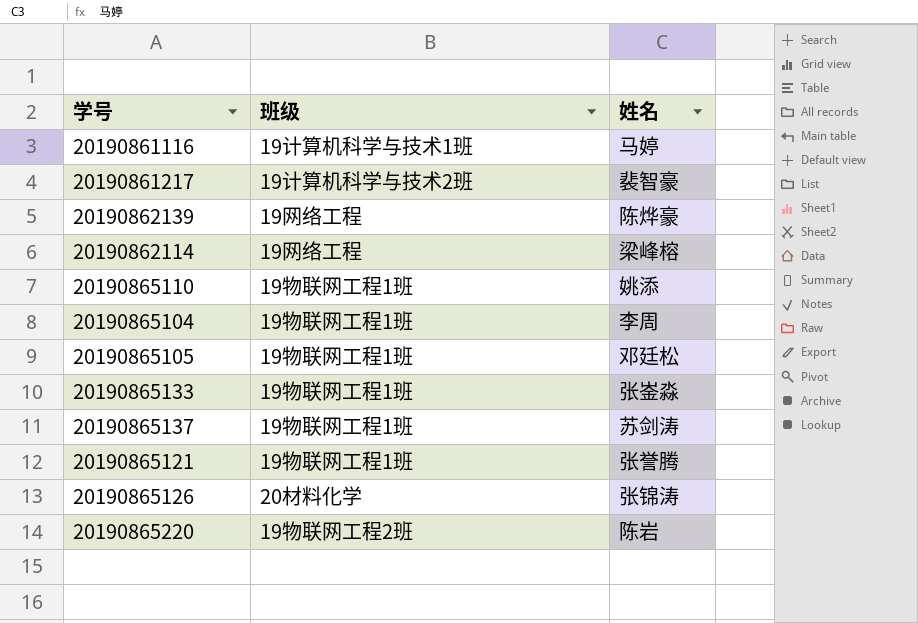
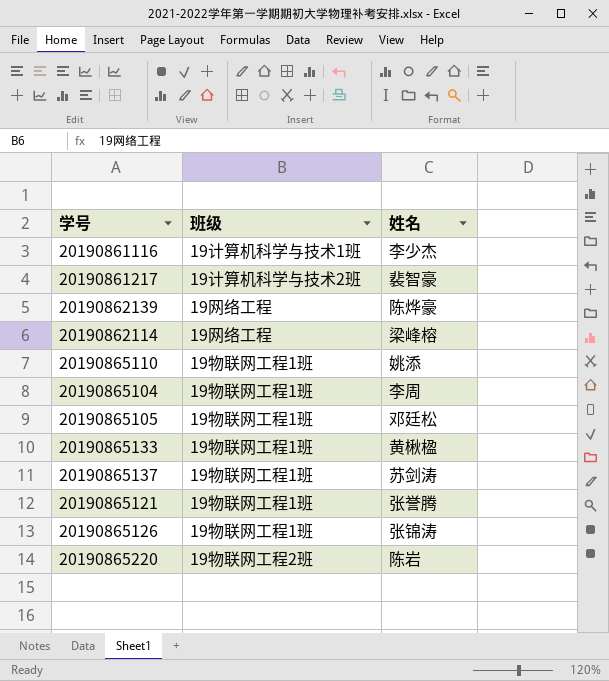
20190861116 | 姓名: 马婷 -> 李少杰
20190865133 | 姓名: 张崟淼 -> 黄楸楹
20190865126 | 班级: 20材料化学 -> 19物联网工程1班

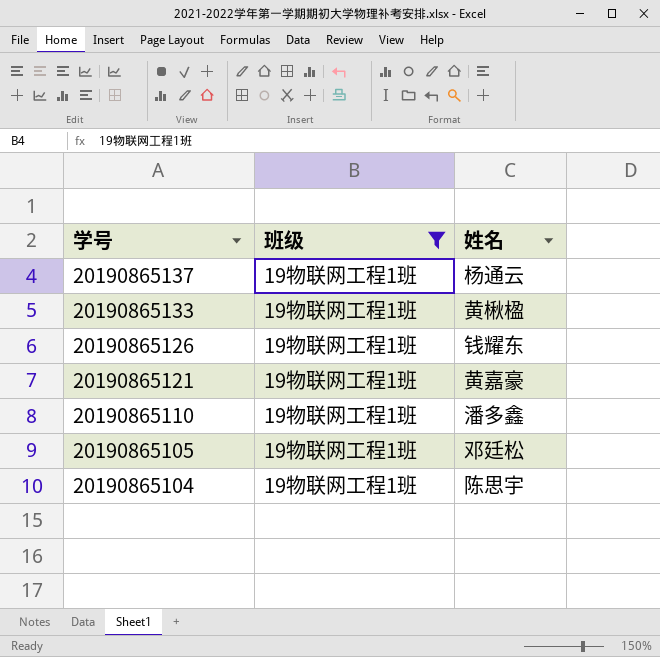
filter: none -> 班级 = 19物联网工程1班
row order: none -> 学号 descending
20190865137 | 姓名: 苏剑涛 -> 杨通云
20190865126 | 姓名: 张锦涛 -> 钱耀东
20190865121 | 姓名: 张誉腾 -> 黄嘉豪
20190865110 | 姓名: 姚添 -> 潘多鑫
20190865104 | 姓名: 李周 -> 陈思宇

